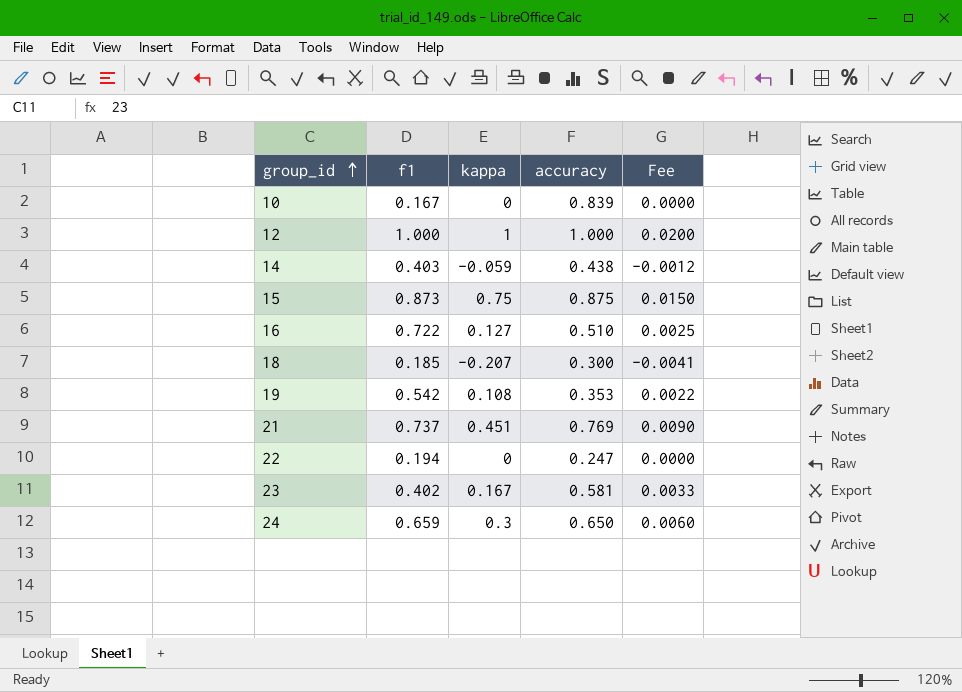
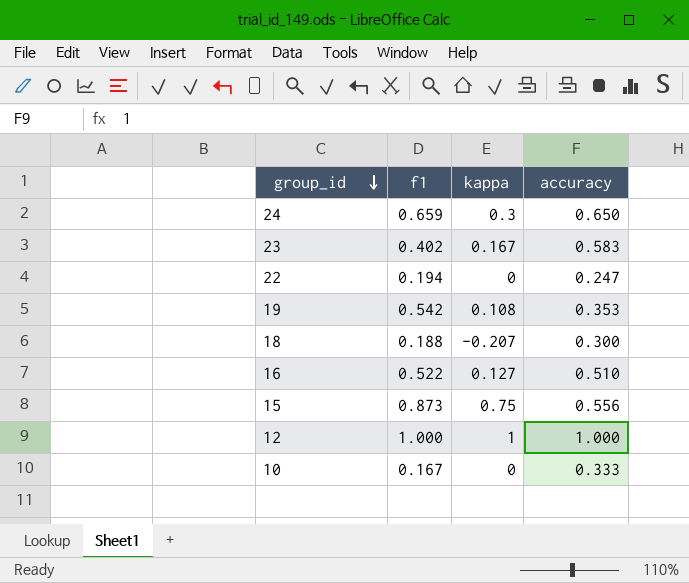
row order: group_id ascending -> group_id descending
column Fee | formula: [kappa] * 0.02 -> none
row 14: 0.403 | -0.059 | 0.438 | -0.0012 -> none
row 21: 0.737 | 0.451 | 0.769 | 0.0090 -> none
23 | accuracy: 0.581 -> 0.583
18 | f1: 0.185 -> 0.188
16 | f1: 0.722 -> 0.522
15 | accuracy: 0.875 -> 0.556
10 | accuracy: 0.839 -> 0.333

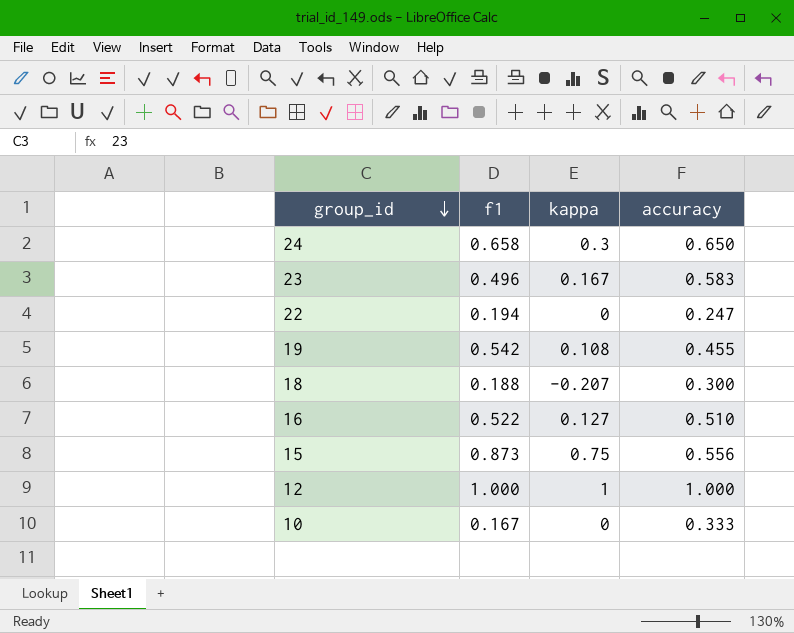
24 | f1: 0.659 -> 0.658
23 | f1: 0.402 -> 0.496
19 | accuracy: 0.353 -> 0.455

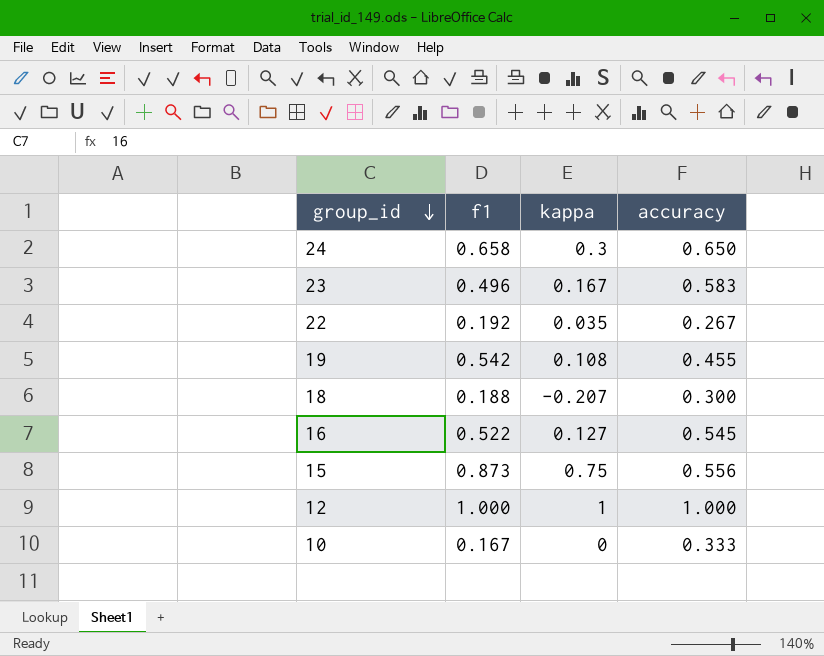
22 | f1: 0.194 -> 0.192
22 | kappa: 0 -> 0.035
22 | accuracy: 0.247 -> 0.267
16 | accuracy: 0.510 -> 0.545

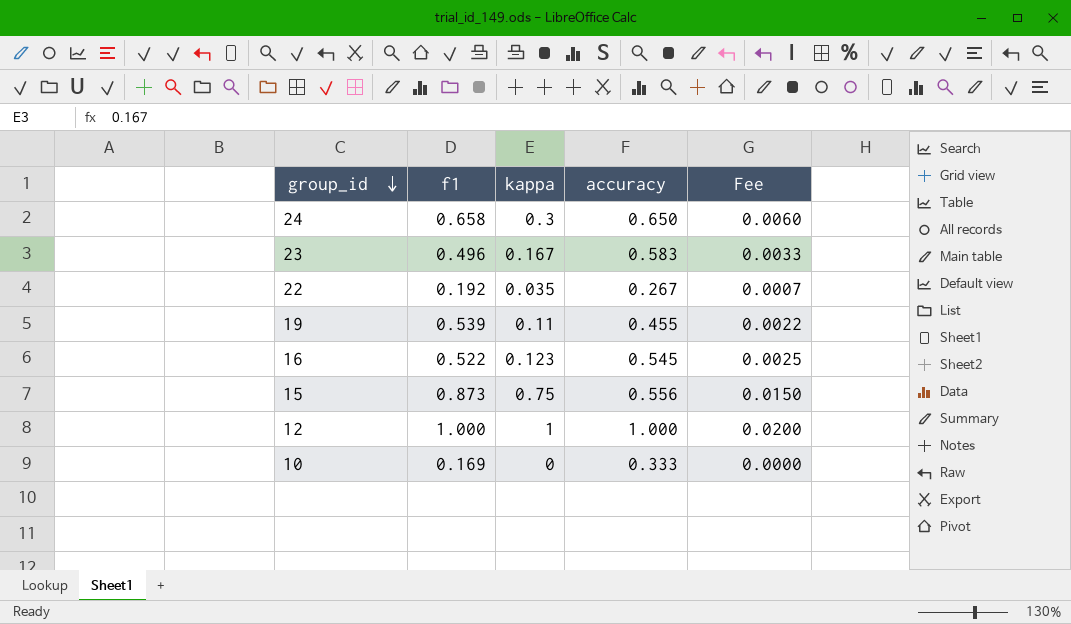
column Fee | formula: none -> [kappa] * 0.02
row 18: 0.188 | -0.207 | 0.300 -> none
19 | f1: 0.542 -> 0.539
19 | kappa: 0.108 -> 0.11
16 | kappa: 0.127 -> 0.123
10 | f1: 0.167 -> 0.169

